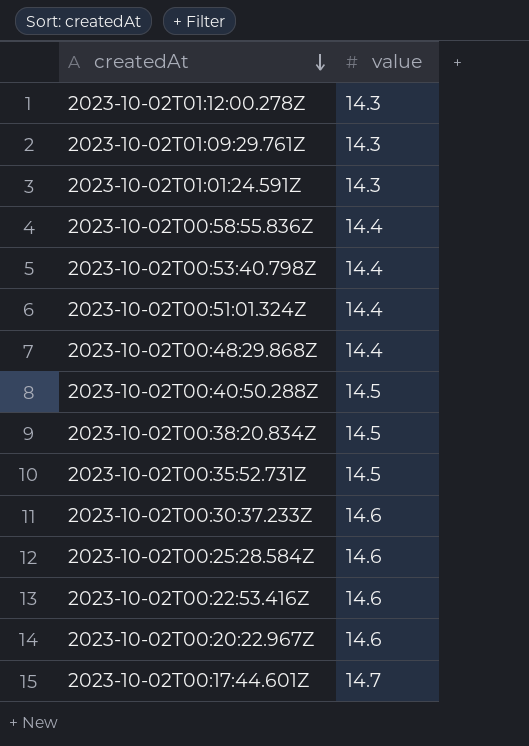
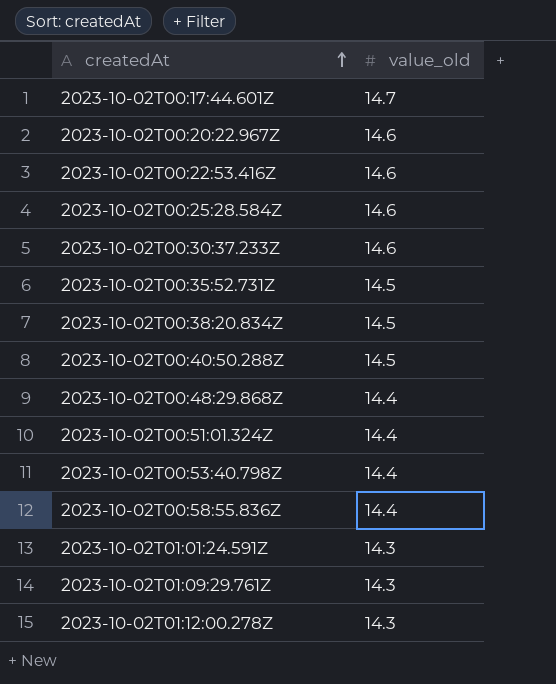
row order: createdAt descending -> createdAt ascending
column name: value -> value_old

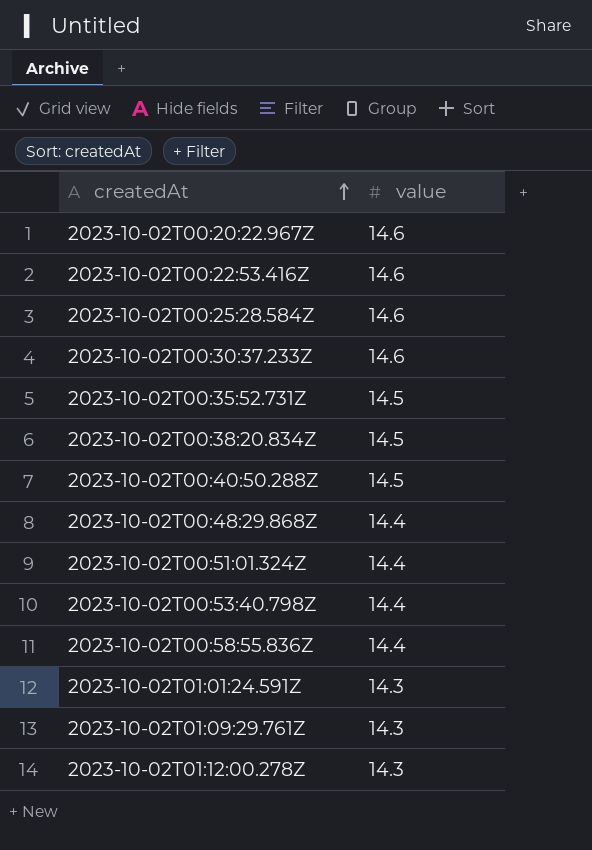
column name: value_old -> value
row 2023-10-02T00:17:44.601Z: 14.7 -> none

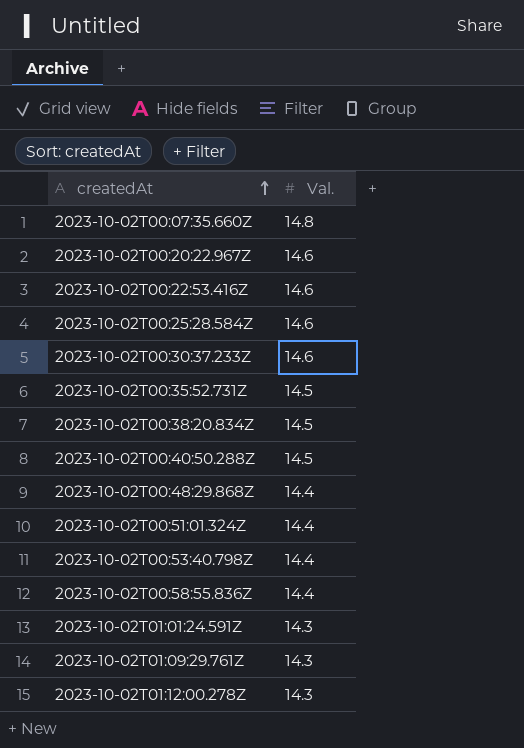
column name: value -> Val.
row 2023-10-02T00:07:35.660Z: none -> 14.8

